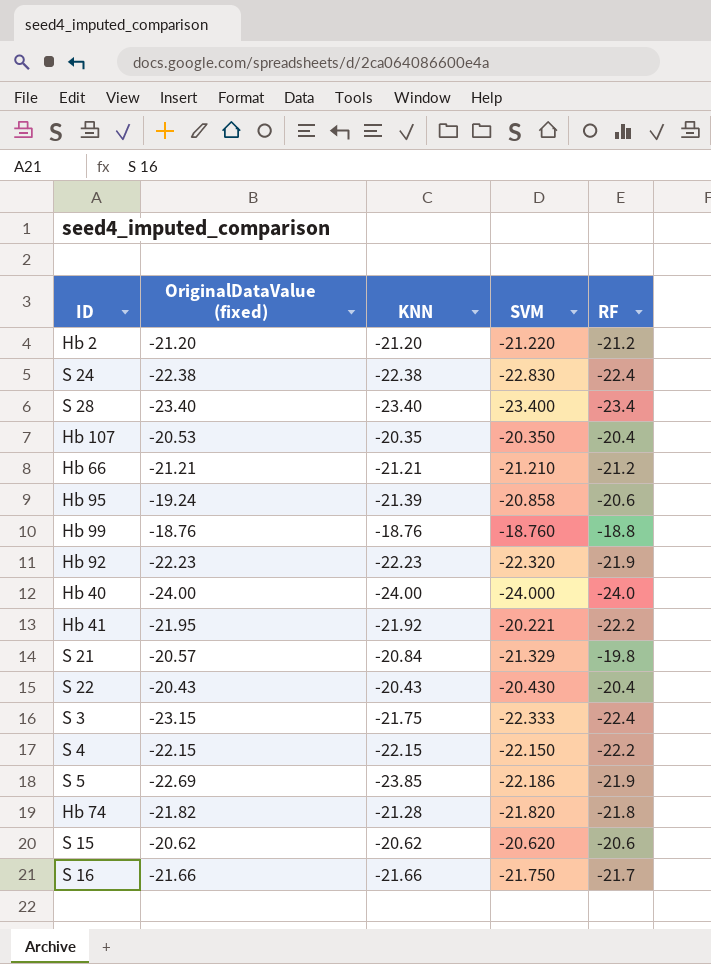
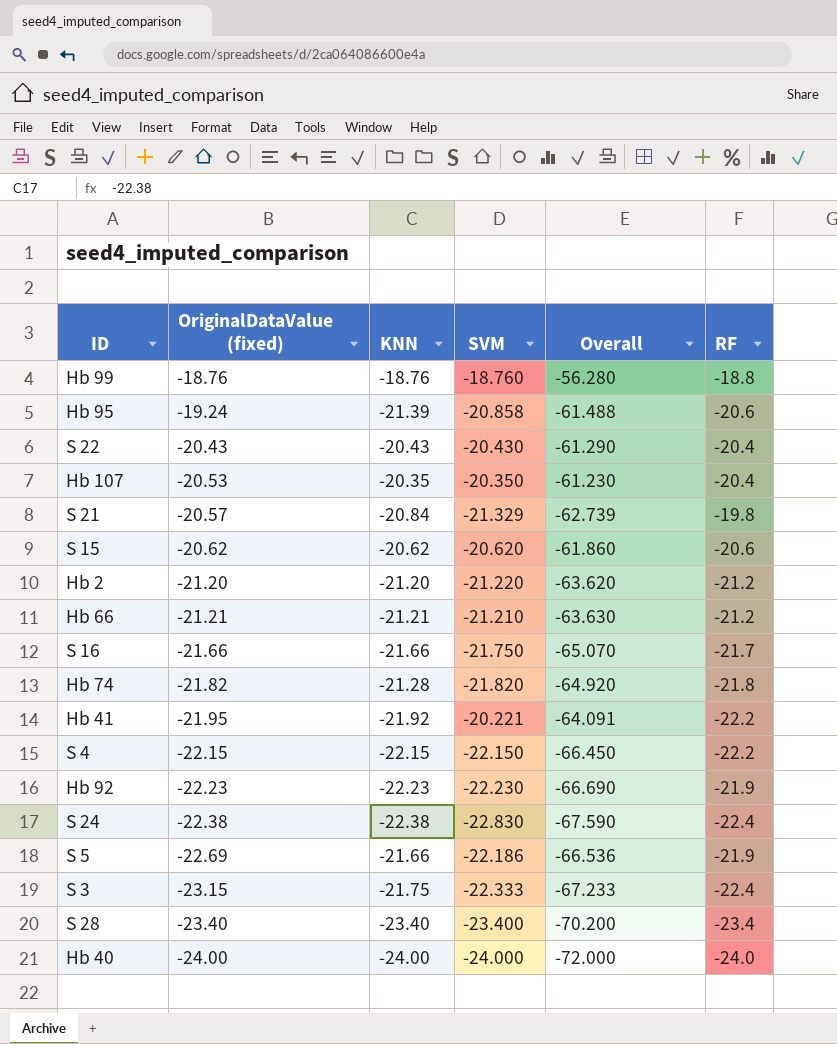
row order: none -> OriginalDataValue (fixed) descending
column Overall | formula: none -> [OriginalDataValue (fixed)] + [KNN] + [SVM]
Hb 92 | SVM: -22.320 -> -22.230
S 5 | KNN: -23.85 -> -21.66

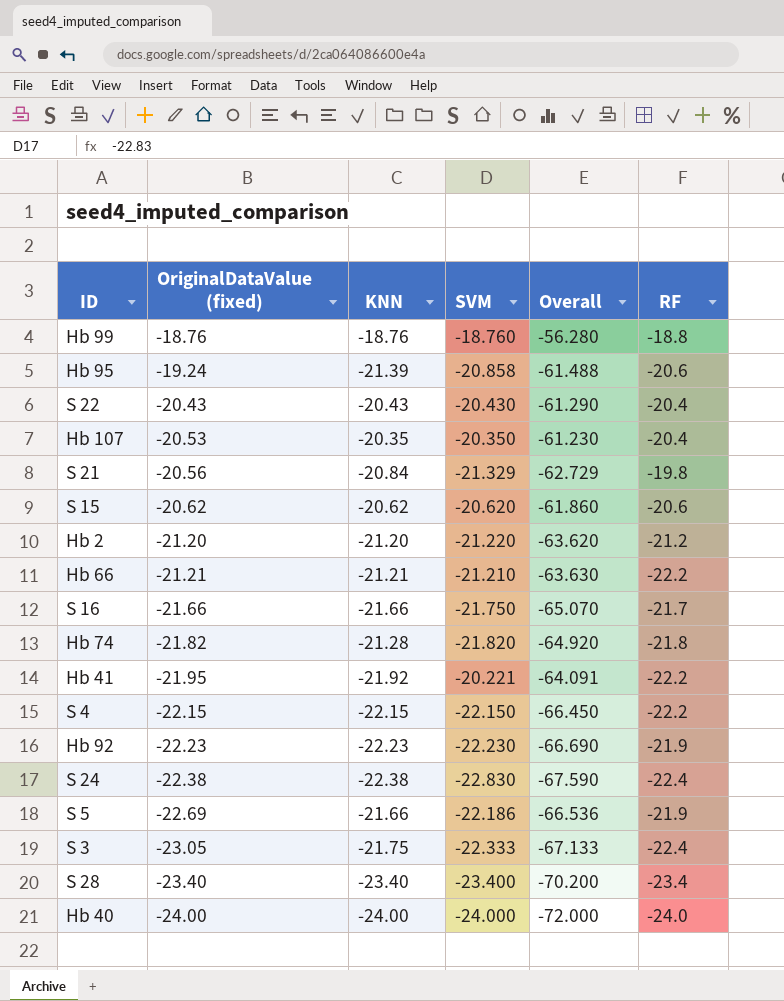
S 21 | OriginalDataValue (fixed): -20.57 -> -20.56
S 21 | Overall: -62.739 -> -62.729
Hb 66 | RF: -21.2 -> -22.2
S 3 | OriginalDataValue (fixed): -23.15 -> -23.05
S 3 | Overall: -67.233 -> -67.133

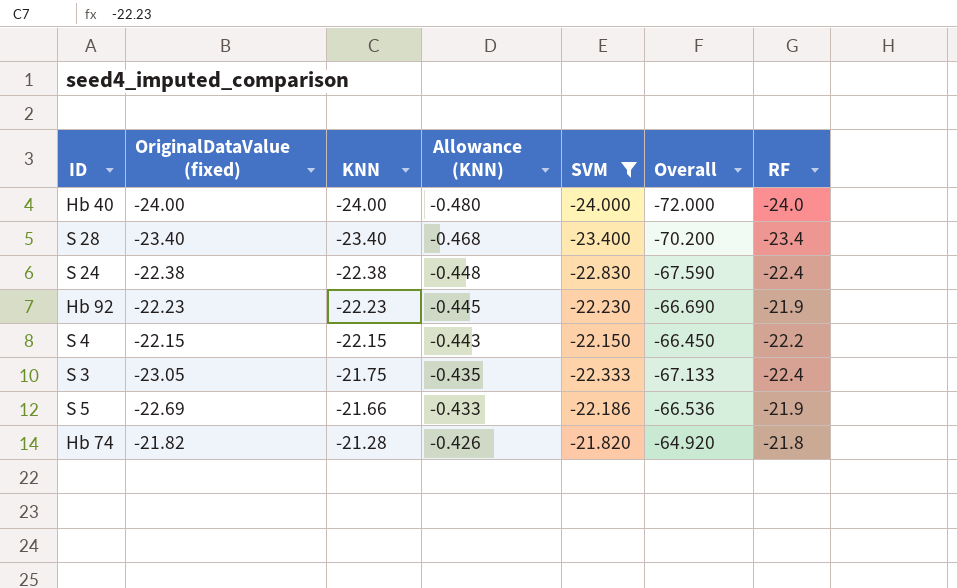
filter: none -> SVM <= -21.820
row order: OriginalDataValue (fixed) descending -> KNN ascending
column Allowance (KNN) | formula: none -> [KNN] * 0.02

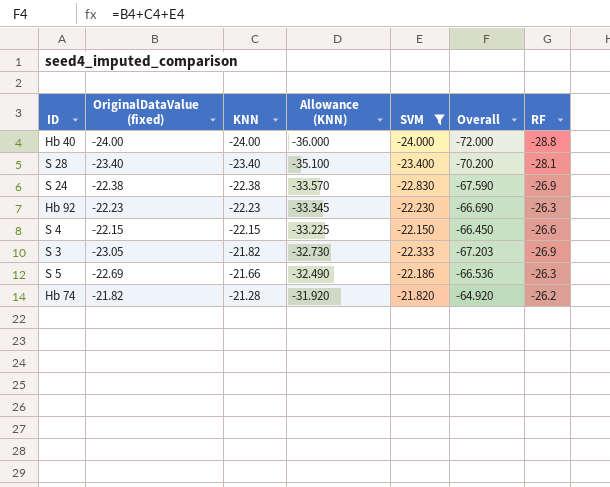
column Allowance (KNN) | formula: [KNN] * 0.02 -> [KNN] * 1.5
Hb 40 | RF: -24.0 -> -28.8
S 28 | RF: -23.4 -> -28.1
S 24 | RF: -22.4 -> -26.9
Hb 92 | RF: -21.9 -> -26.3
S 4 | RF: -22.2 -> -26.6
S 3 | KNN: -21.75 -> -21.82
S 3 | Overall: -67.133 -> -67.203
S 3 | RF: -22.4 -> -26.9
S 5 | RF: -21.9 -> -26.3
Hb 74 | RF: -21.8 -> -26.2

